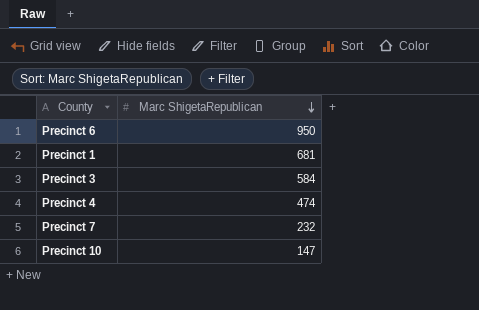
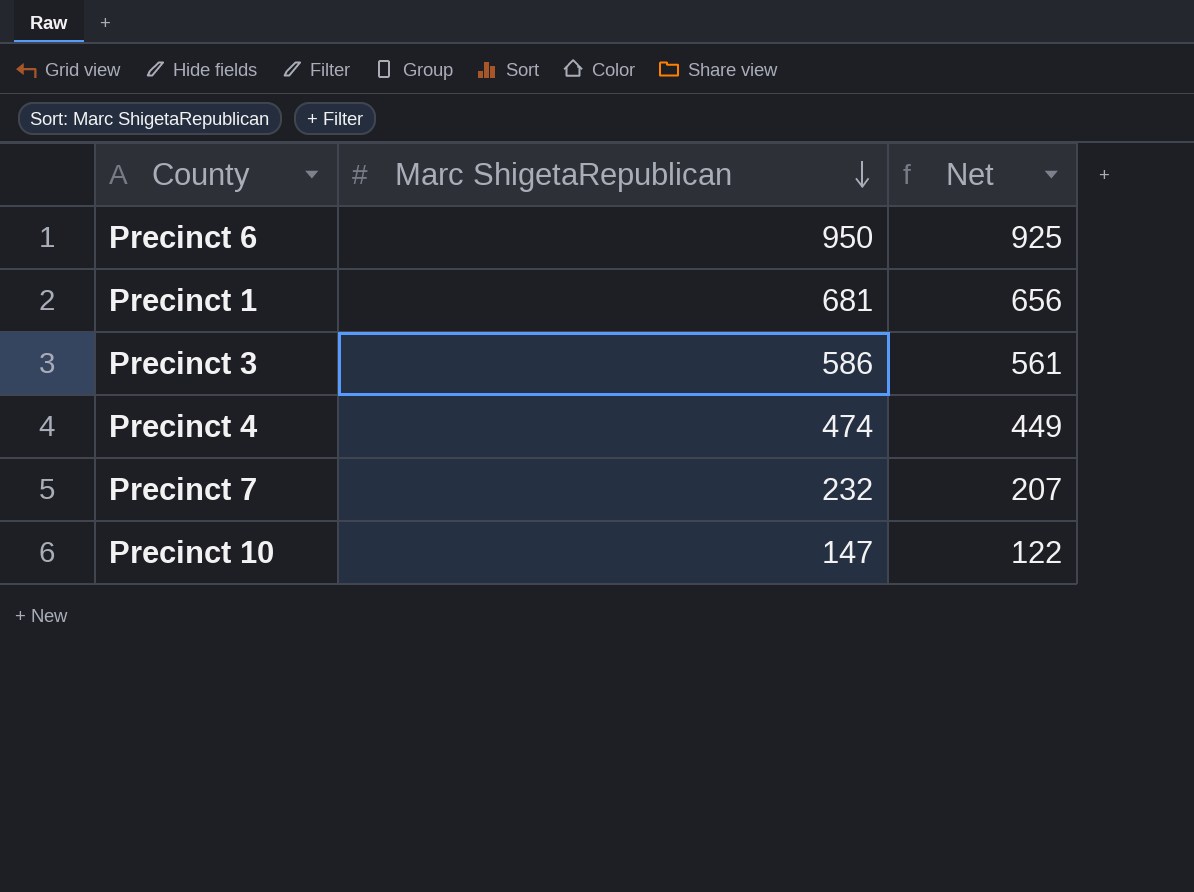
column Net | formula: none -> [Marc ShigetaRepublican] - 25
Precinct 3 | Marc ShigetaRepublican: 584 -> 586

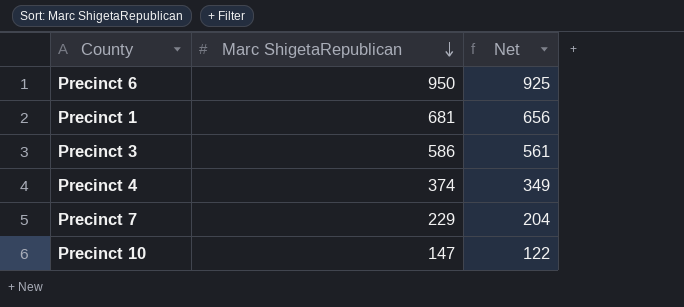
Precinct 4 | Marc ShigetaRepublican: 474 -> 374
Precinct 4 | Net: 449 -> 349
Precinct 7 | Marc ShigetaRepublican: 232 -> 229
Precinct 7 | Net: 207 -> 204

